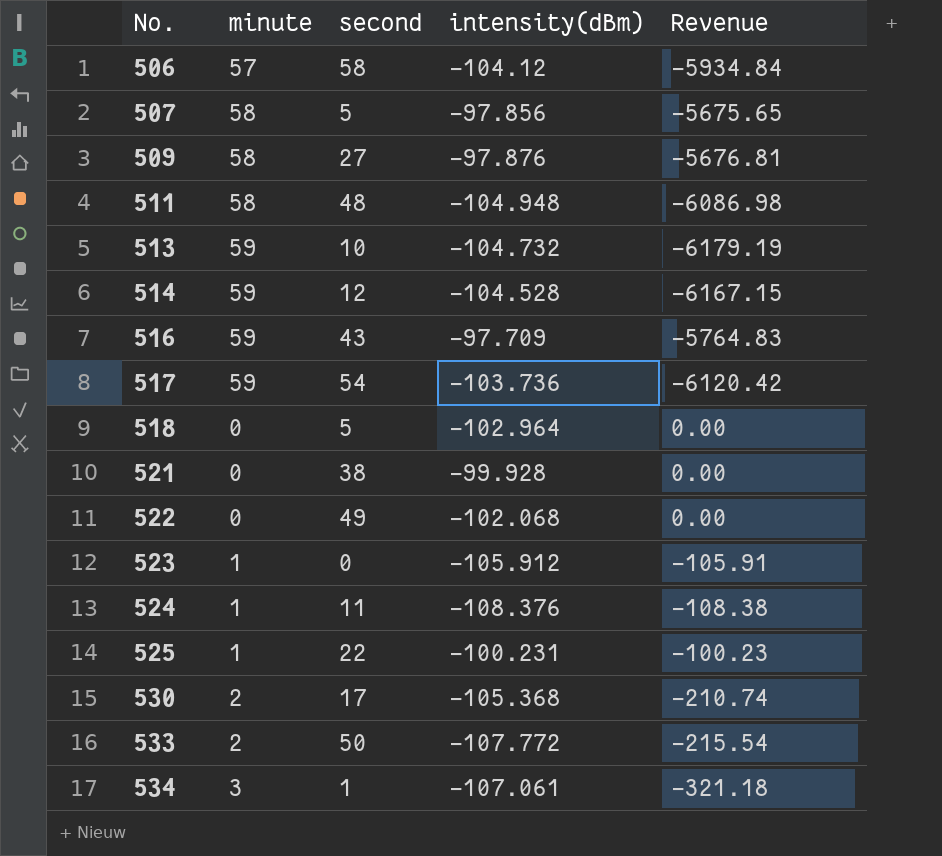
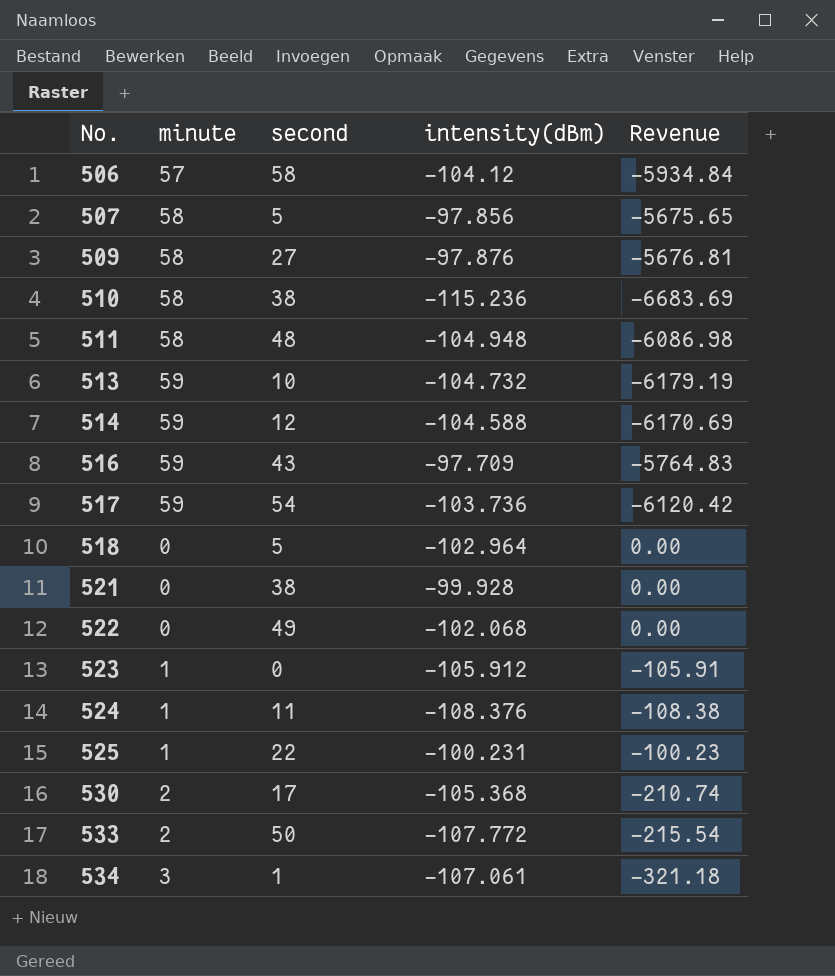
row 510: none -> 58 | 38 | -115.236 | -6683.69
514 | intensity(dBm): -104.528 -> -104.588
514 | Revenue: -6167.15 -> -6170.69

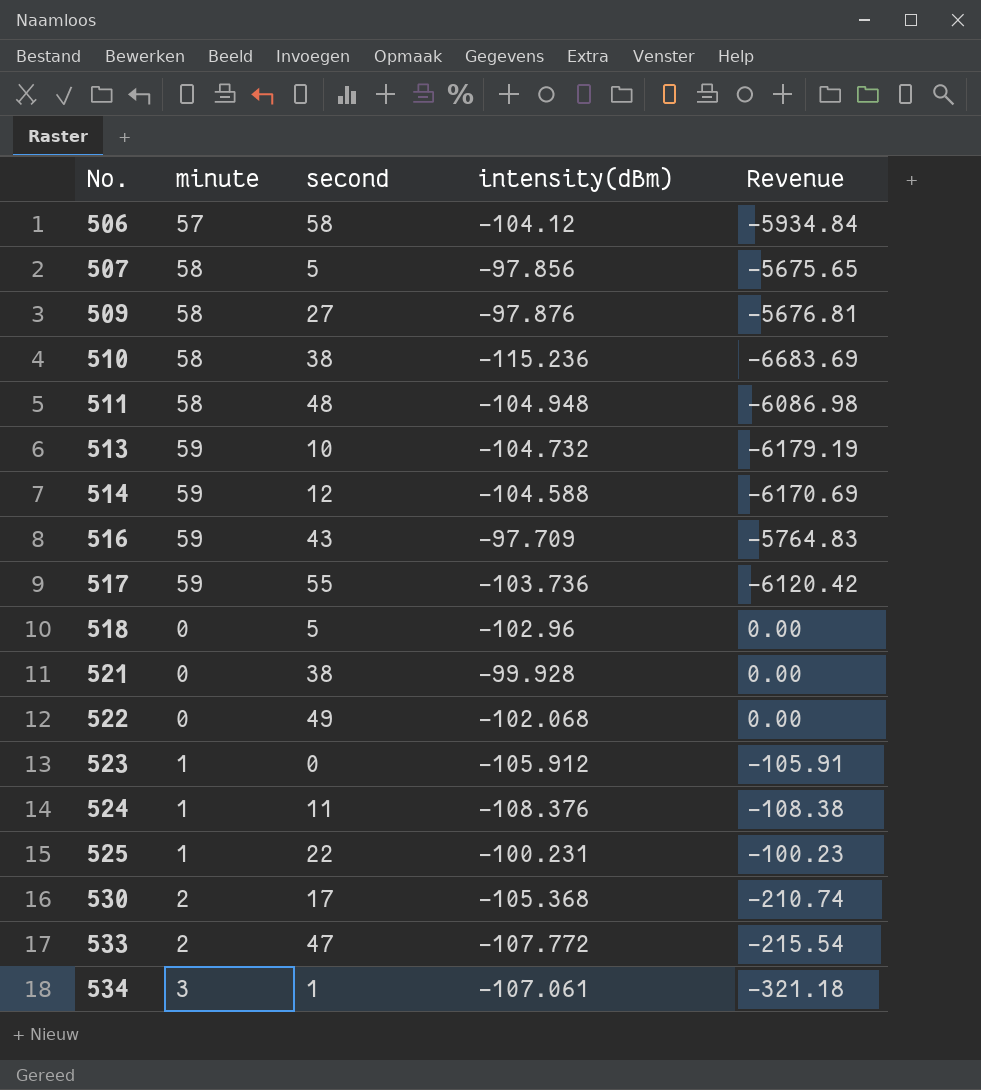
517 | second: 54 -> 55
518 | intensity(dBm): -102.964 -> -102.96
533 | second: 50 -> 47

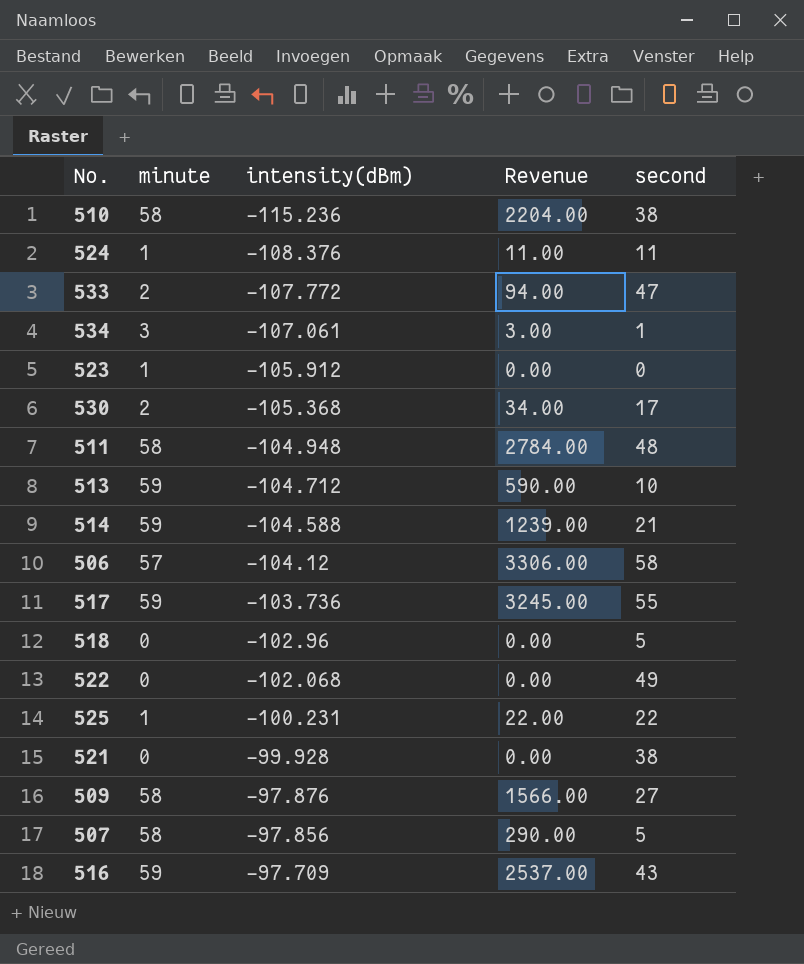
row order: No. ascending -> intensity(dBm) ascending
column Revenue | formula: [minute] * [intensity(dBm)] -> [minute] * [second]
column second | position: 3 -> 5
513 | intensity(dBm): -104.732 -> -104.712
514 | second: 12 -> 21

